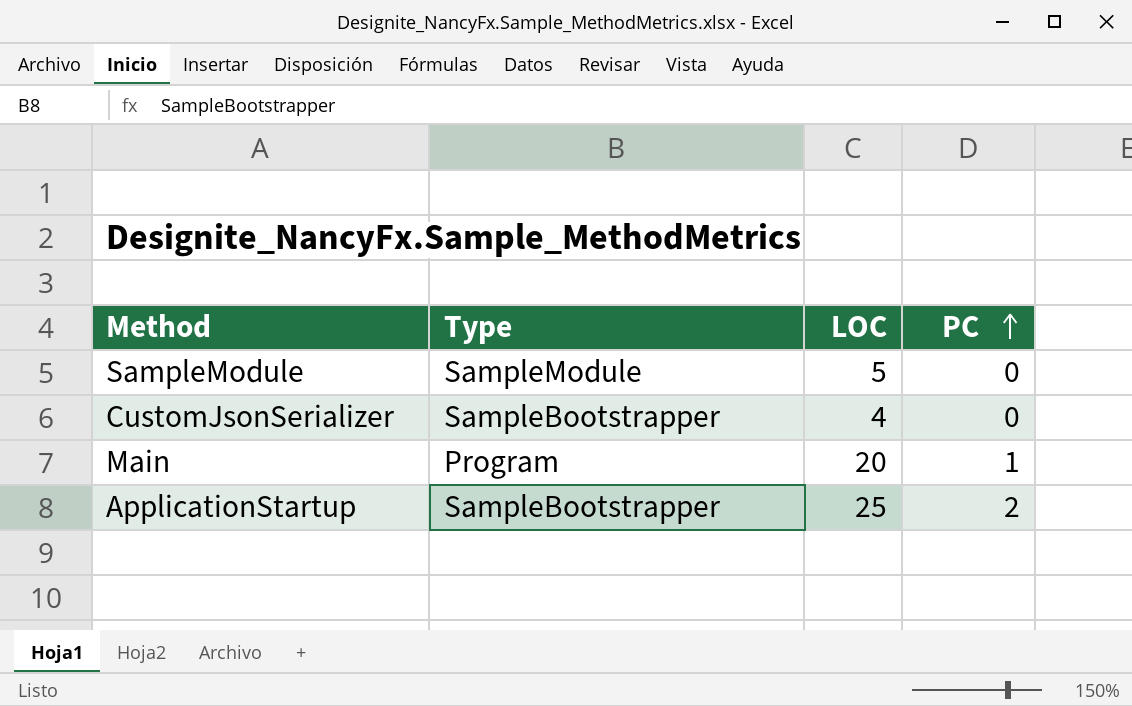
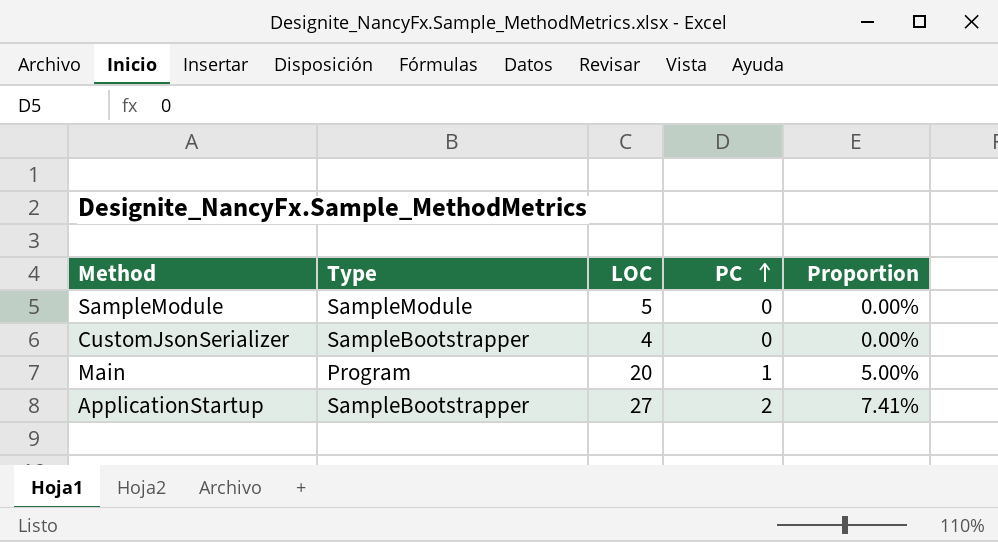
column Proportion | formula: none -> [PC] / [LOC]
ApplicationStartup | LOC: 25 -> 27

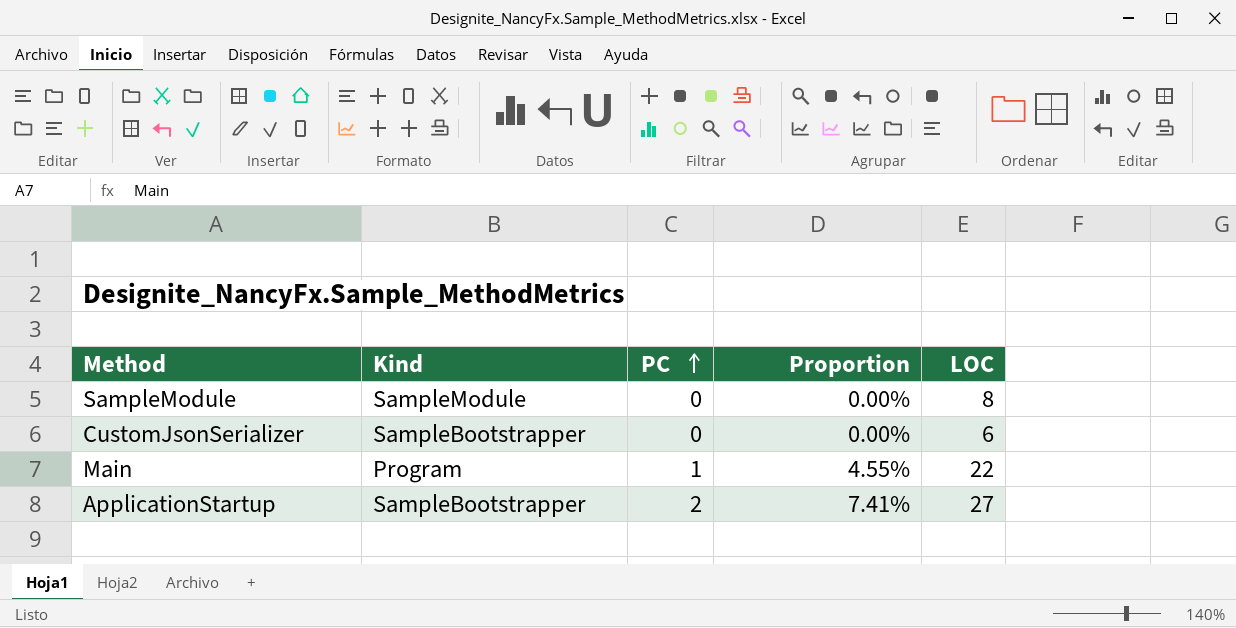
column name: Type -> Kind
column LOC | position: 3 -> 5
SampleModule | LOC: 5 -> 8
CustomJsonSerializer | LOC: 4 -> 6
Main | Proportion: 5.00% -> 4.55%
Main | LOC: 20 -> 22

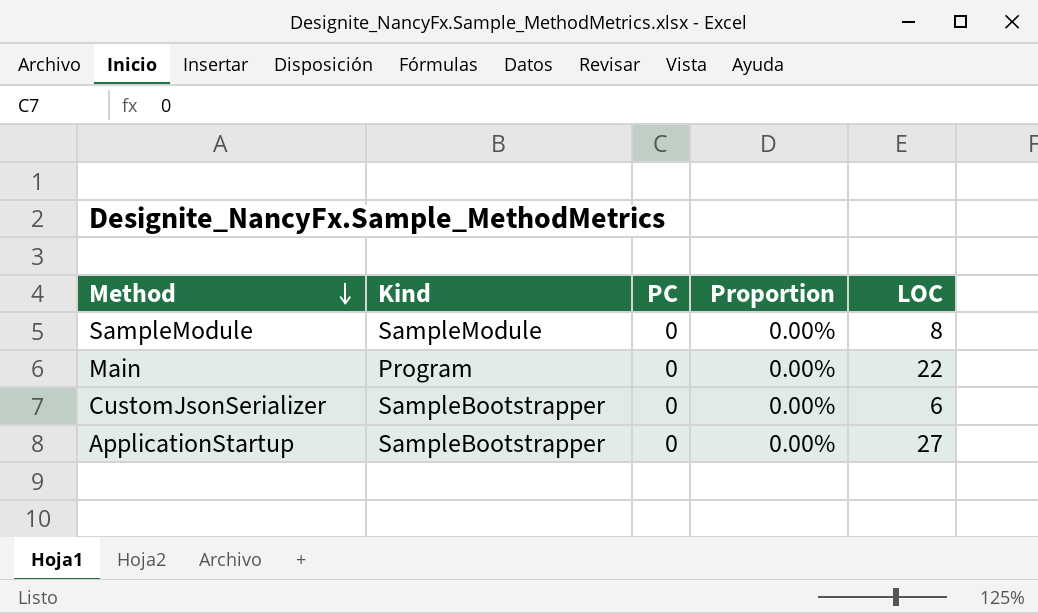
row order: PC ascending -> Method descending
Main | PC: 1 -> 0
Main | Proportion: 4.55% -> 0.00%
ApplicationStartup | PC: 2 -> 0
ApplicationStartup | Proportion: 7.41% -> 0.00%

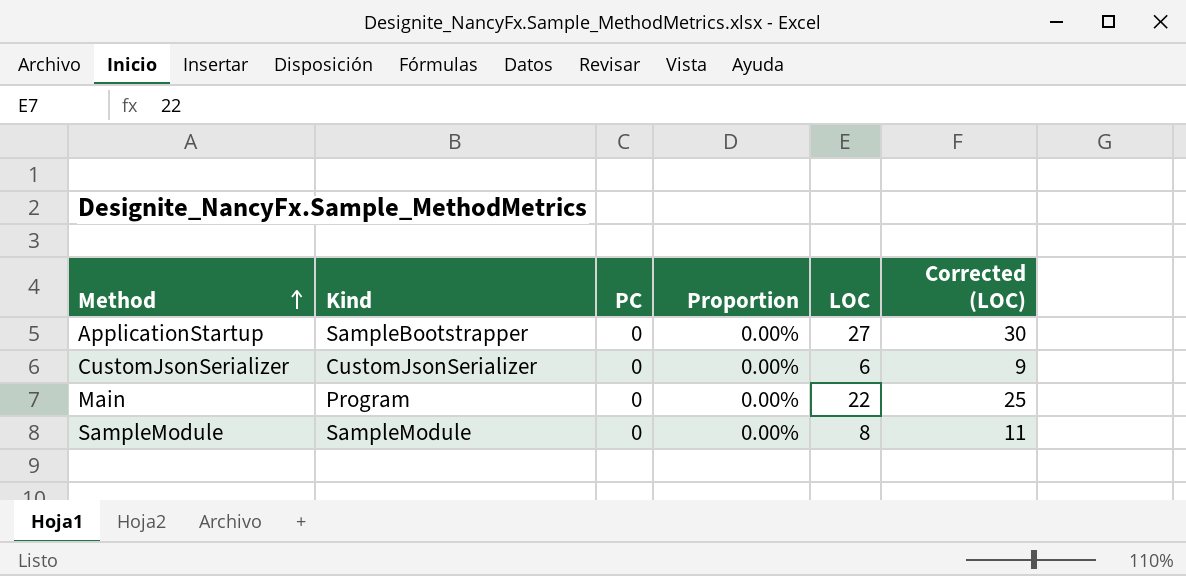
row order: Method descending -> Method ascending
column Corrected (LOC) | formula: none -> [LOC] + 3
CustomJsonSerializer | Kind: SampleBootstrapper -> CustomJsonSerializer

